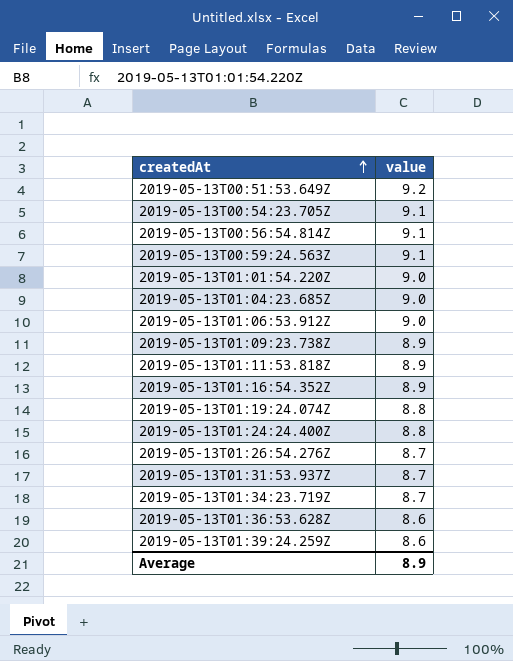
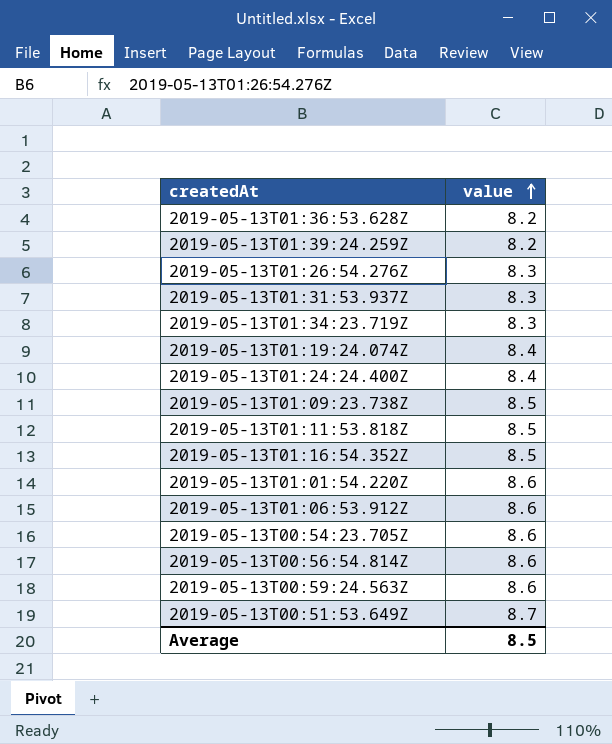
row order: createdAt ascending -> value ascending
row 2019-05-13T01:04:23.685Z: 9.0 -> none
2019-05-13T01:36:53.628Z | value: 8.6 -> 8.2
2019-05-13T01:39:24.259Z | value: 8.6 -> 8.2
2019-05-13T01:26:54.276Z | value: 8.7 -> 8.3
2019-05-13T01:31:53.937Z | value: 8.7 -> 8.3
2019-05-13T01:34:23.719Z | value: 8.7 -> 8.3
2019-05-13T01:19:24.074Z | value: 8.8 -> 8.4
2019-05-13T01:24:24.400Z | value: 8.8 -> 8.4
2019-05-13T01:09:23.738Z | value: 8.9 -> 8.5
2019-05-13T01:11:53.818Z | value: 8.9 -> 8.5
2019-05-13T01:16:54.352Z | value: 8.9 -> 8.5
2019-05-13T01:01:54.220Z | value: 9.0 -> 8.6
2019-05-13T01:06:53.912Z | value: 9.0 -> 8.6
2019-05-13T00:54:23.705Z | value: 9.1 -> 8.6
2019-05-13T00:56:54.814Z | value: 9.1 -> 8.6
2019-05-13T00:59:24.563Z | value: 9.1 -> 8.6
2019-05-13T00:51:53.649Z | value: 9.2 -> 8.7
Average | value: 8.9 -> 8.5

